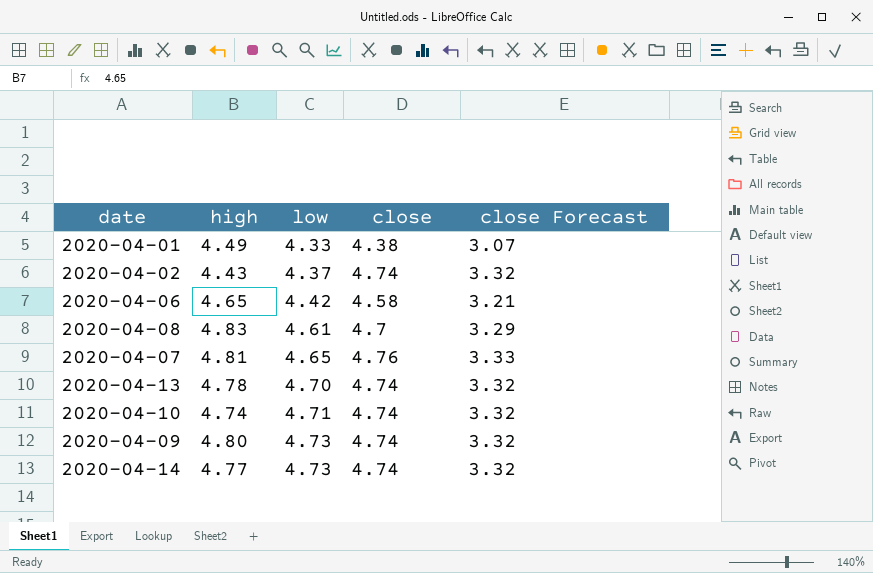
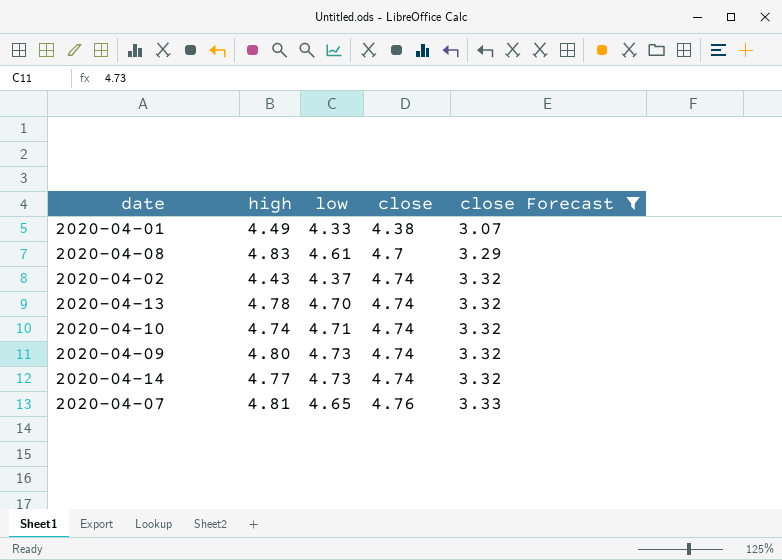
filter: none -> close Forecast != 3.21
row order: low ascending -> close ascending

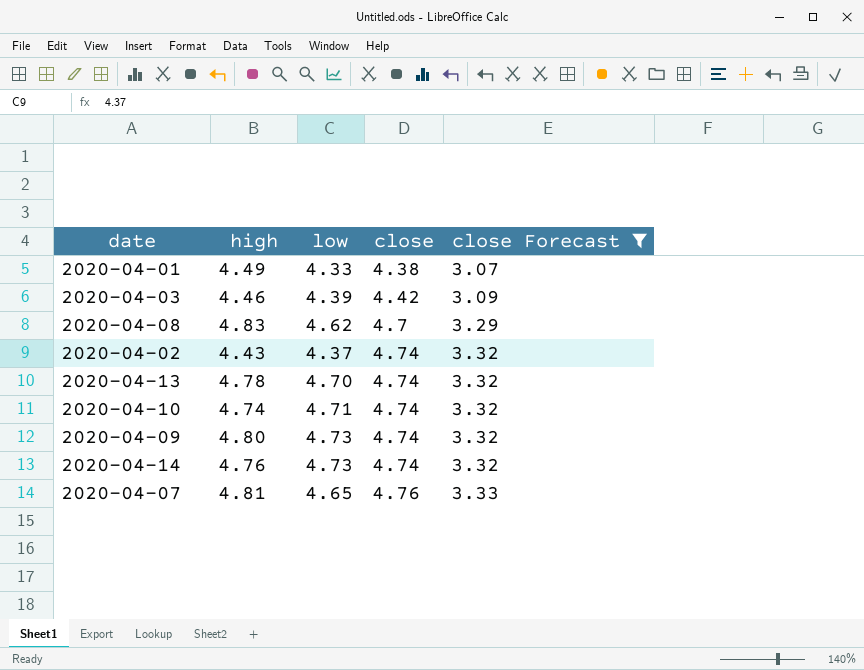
row 2020-04-03: none -> 4.46 | 4.39 | 4.42 | 3.09
2020-04-08 | low: 4.61 -> 4.62
2020-04-14 | high: 4.77 -> 4.76

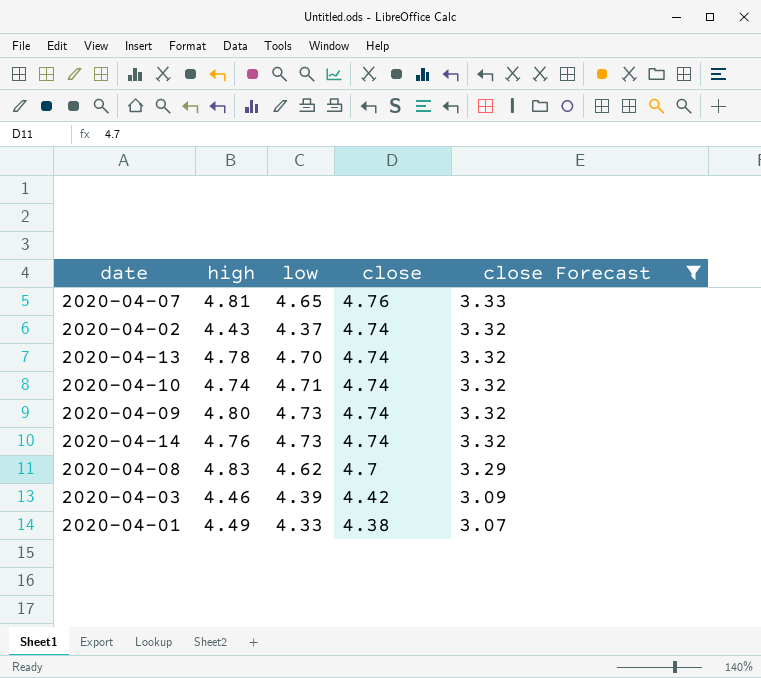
row order: close ascending -> close descending

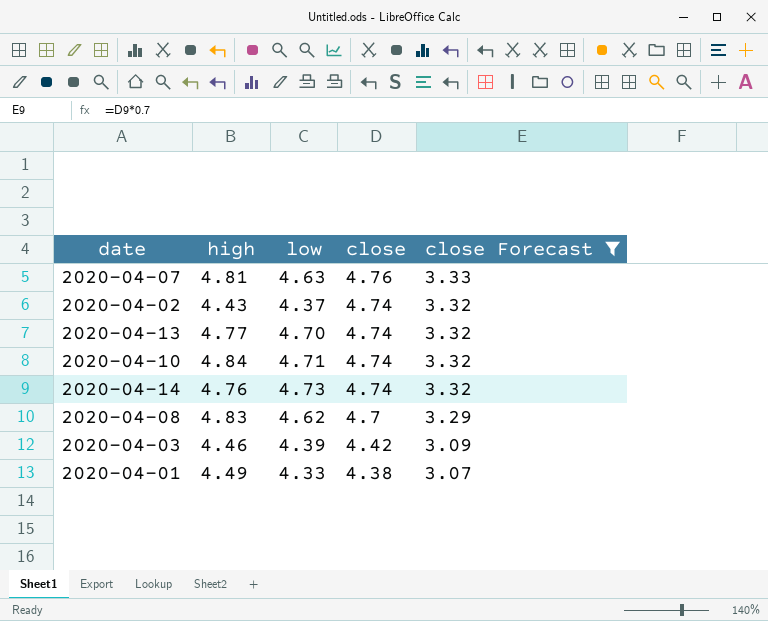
row 2020-04-09: 4.80 | 4.73 | 4.74 | 3.32 -> none
2020-04-07 | low: 4.65 -> 4.63
2020-04-13 | high: 4.78 -> 4.77
2020-04-10 | high: 4.74 -> 4.84

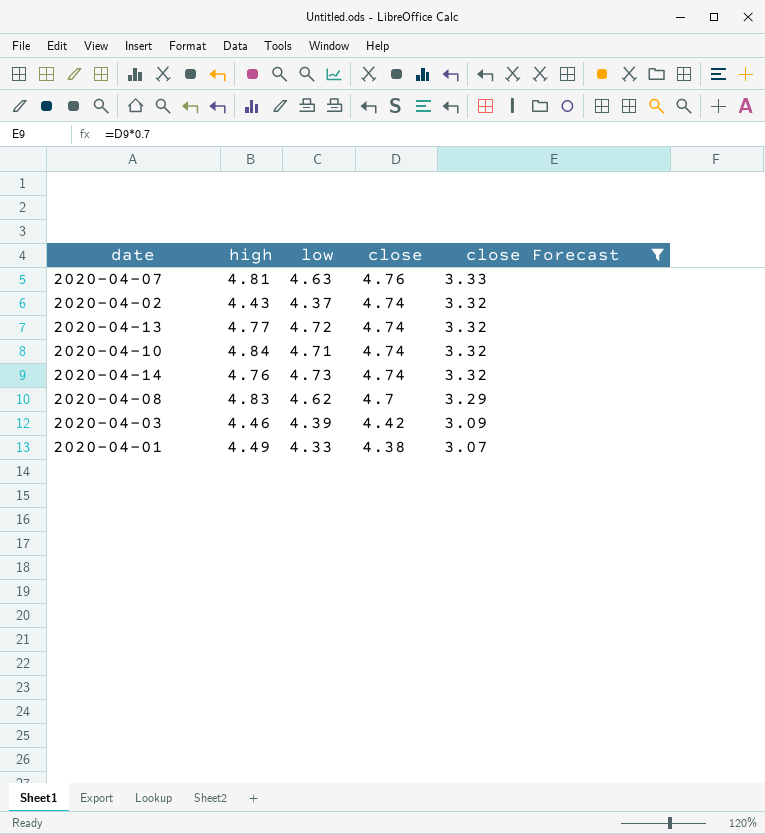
2020-04-13 | low: 4.70 -> 4.72

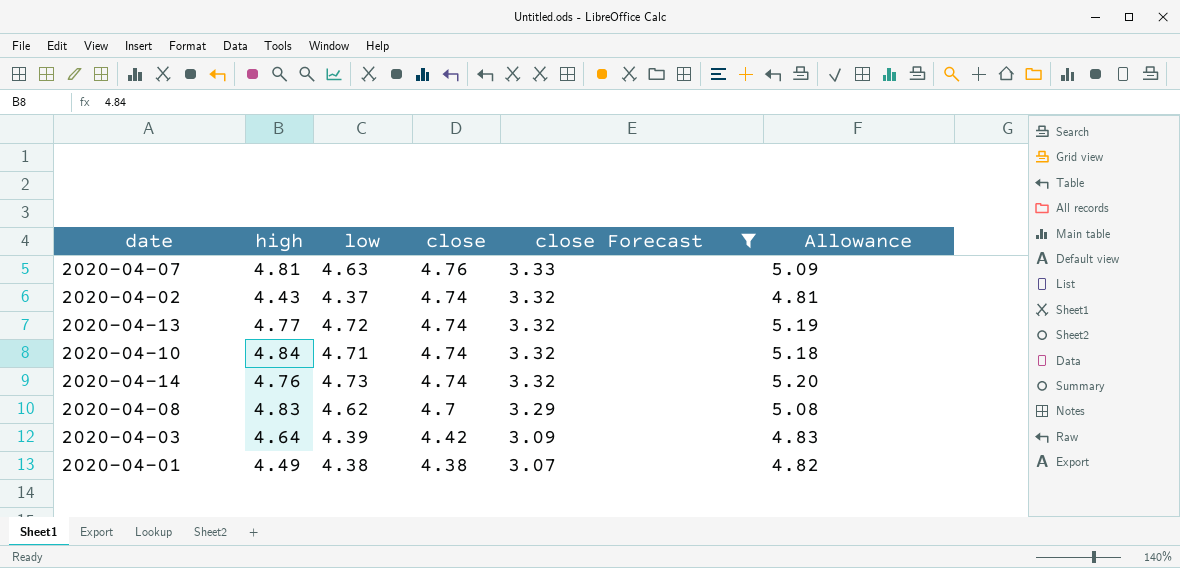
column Allowance | formula: none -> [low] * 1.1
2020-04-03 | high: 4.46 -> 4.64
2020-04-01 | low: 4.33 -> 4.38

